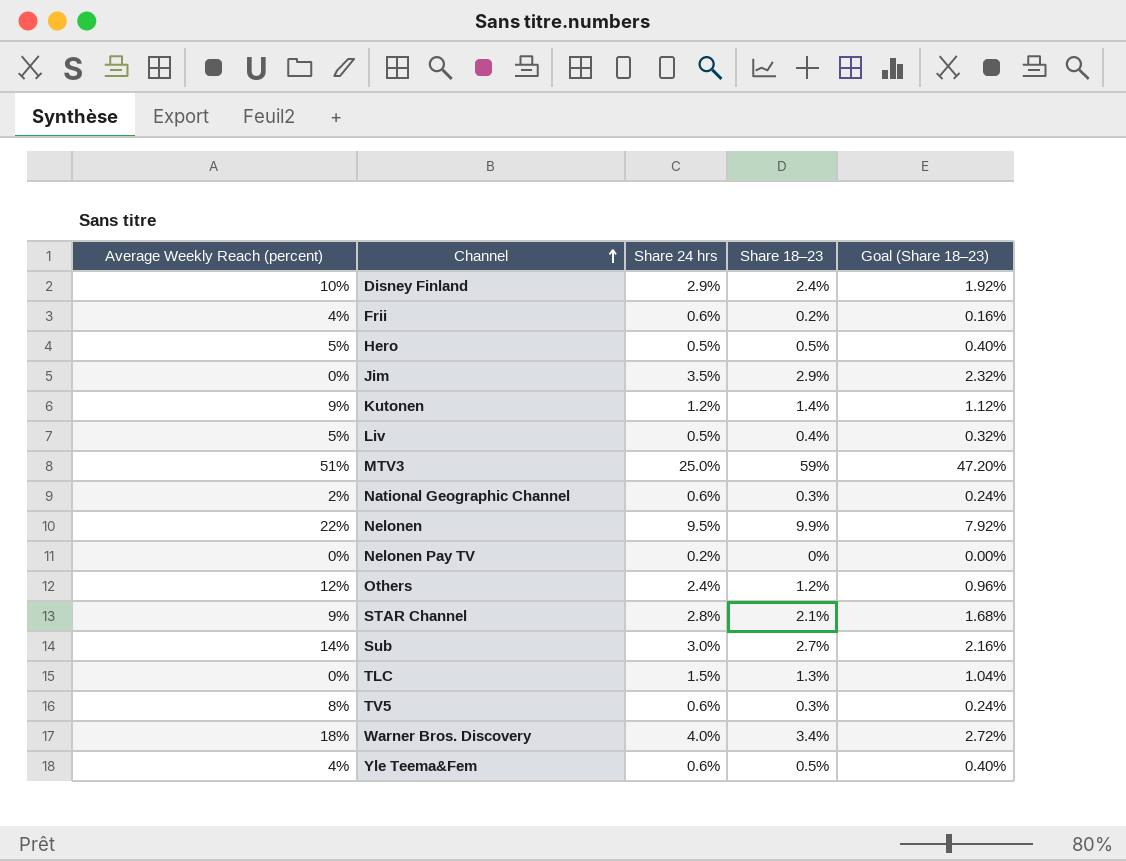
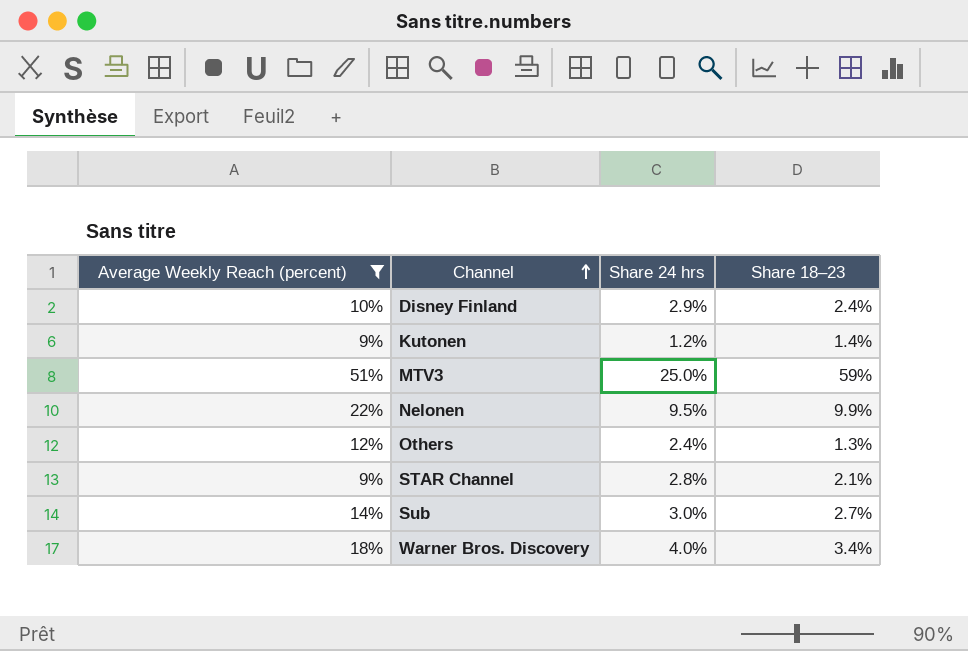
filter: none -> Average Weekly Reach (percent) >= 9%
column Goal (Share 18–23) | formula: [Share 18–23] * 0.8 -> none
Others | Share 18–23: 1.2% -> 1.3%

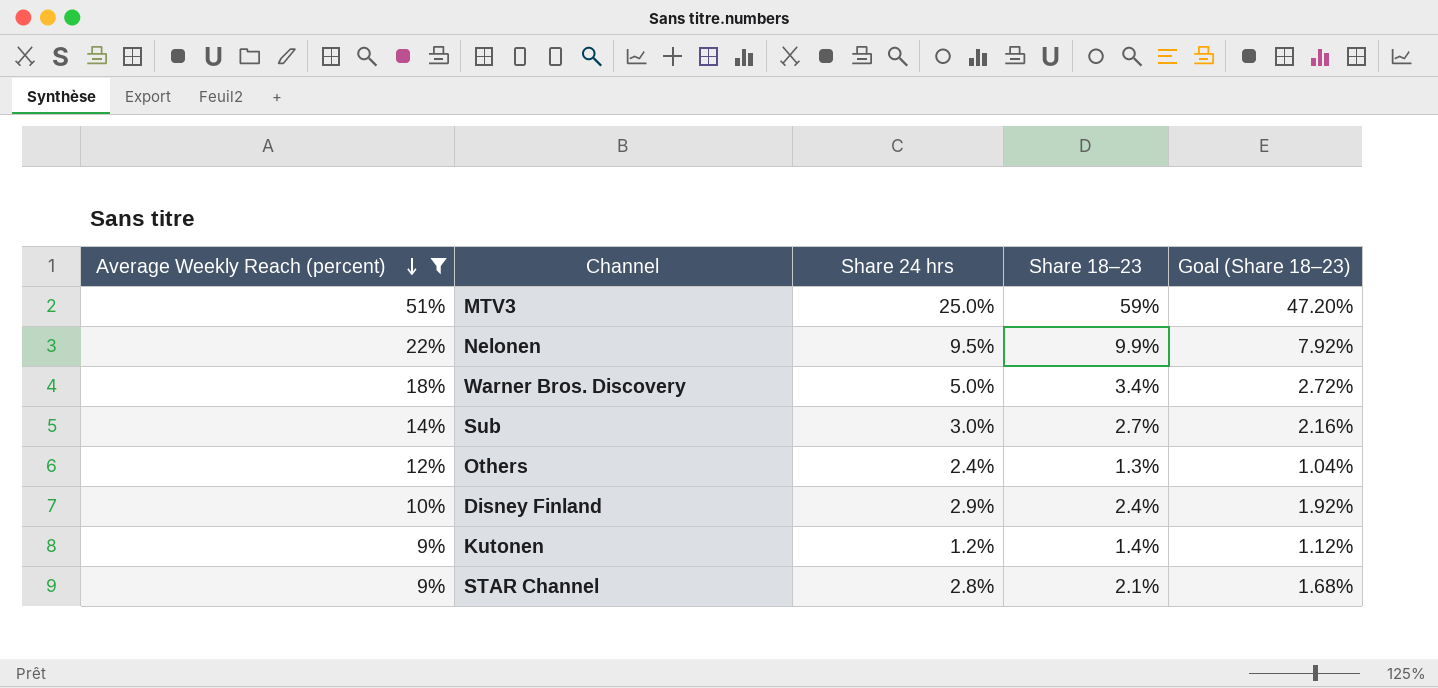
row order: Channel ascending -> Average Weekly Reach (percent) descending
column Goal (Share 18–23) | formula: none -> [Share 18–23] * 0.8
Warner Bros. Discovery | Share 24 hrs: 4.0% -> 5.0%

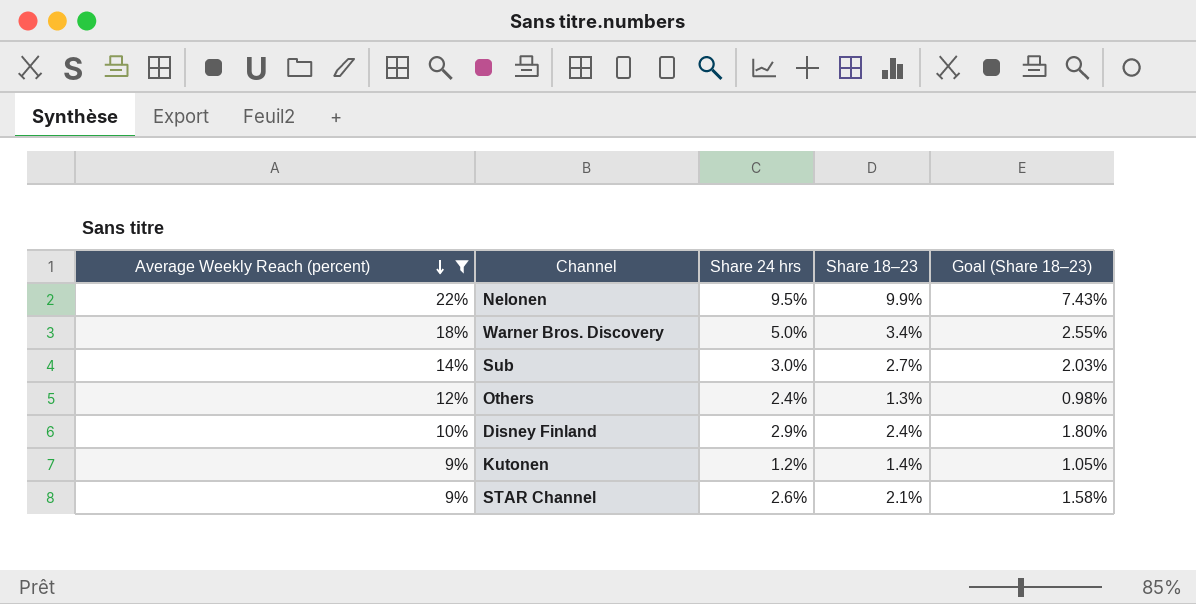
column Goal (Share 18–23) | formula: [Share 18–23] * 0.8 -> [Share 18–23] * 0.75
row MTV3: 51% | 25.0% | 59% | 47.20% -> none
STAR Channel | Share 24 hrs: 2.8% -> 2.6%

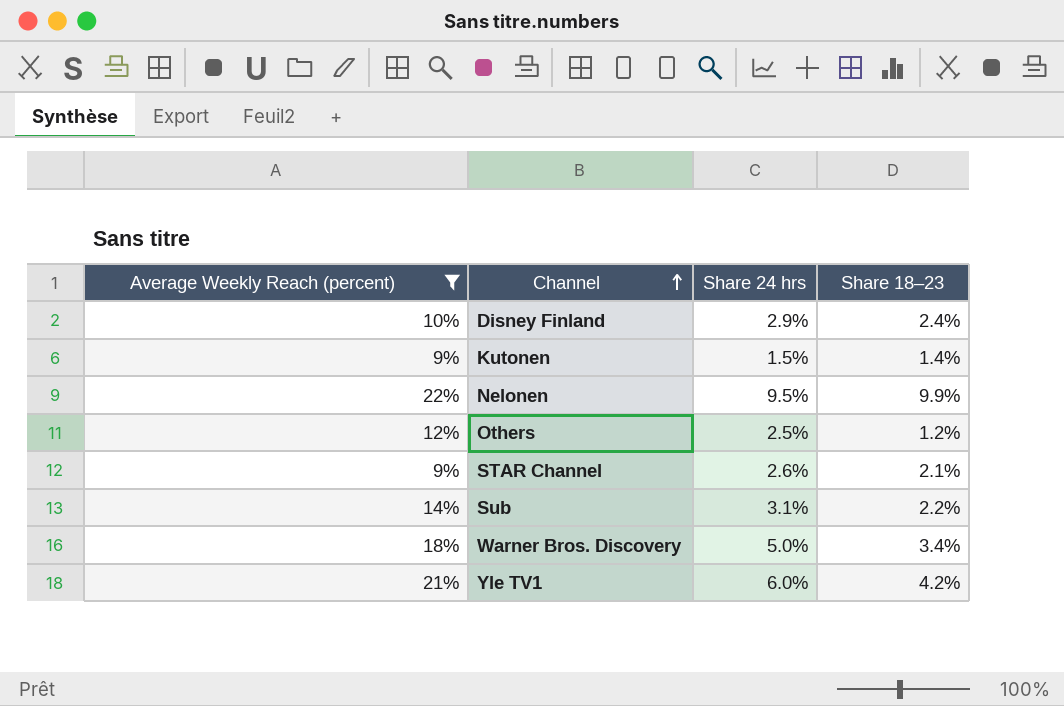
row order: Average Weekly Reach (percent) descending -> Channel ascending
column Goal (Share 18–23) | formula: [Share 18–23] * 0.75 -> none
Kutonen | Share 24 hrs: 1.2% -> 1.5%
Others | Share 24 hrs: 2.4% -> 2.5%
Others | Share 18–23: 1.3% -> 1.2%
Sub | Share 24 hrs: 3.0% -> 3.1%
Sub | Share 18–23: 2.7% -> 2.2%
row Yle TV1: none -> 21% | 6.0% | 4.2%

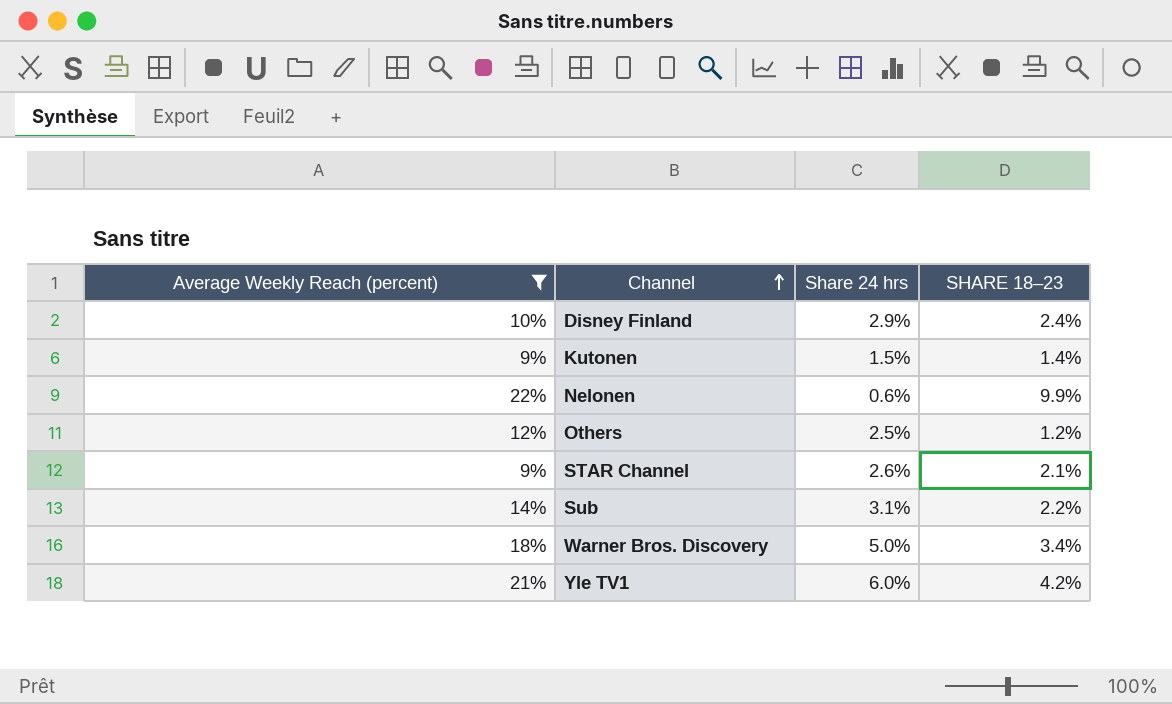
column name: Share 18–23 -> SHARE 18–23
Nelonen | Share 24 hrs: 9.5% -> 0.6%

